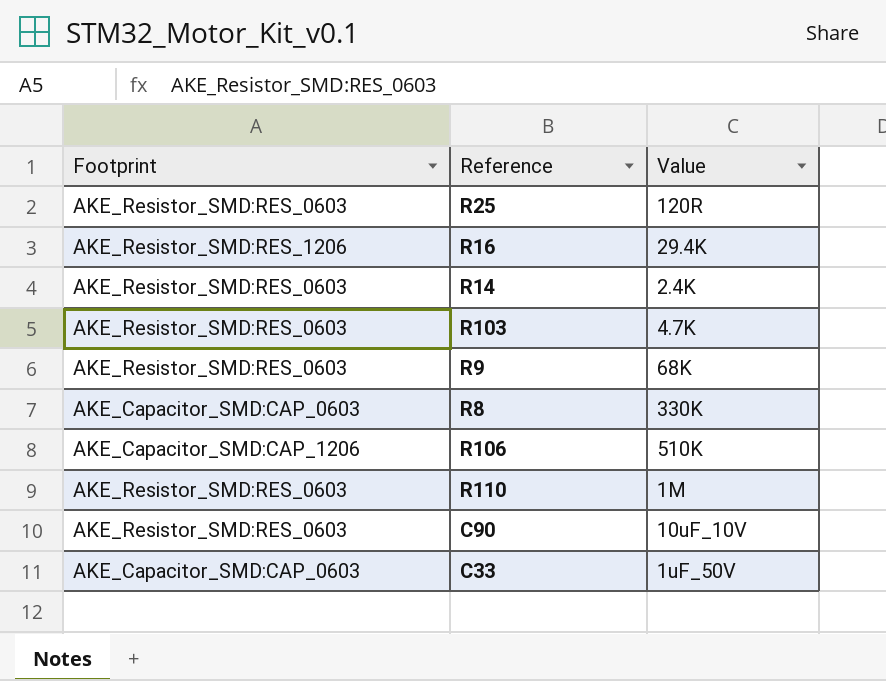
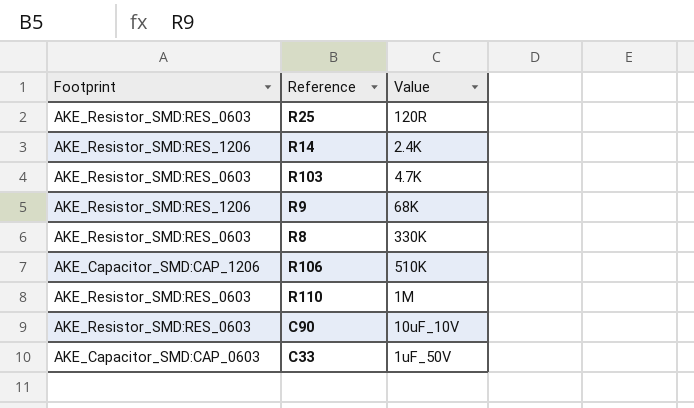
row R16: AKE_Resistor_SMD:RES_1206 | 29.4K -> none
R14 | Footprint: AKE_Resistor_SMD:RES_0603 -> AKE_Resistor_SMD:RES_1206
R9 | Footprint: AKE_Resistor_SMD:RES_0603 -> AKE_Resistor_SMD:RES_1206
R8 | Footprint: AKE_Capacitor_SMD:CAP_0603 -> AKE_Resistor_SMD:RES_0603

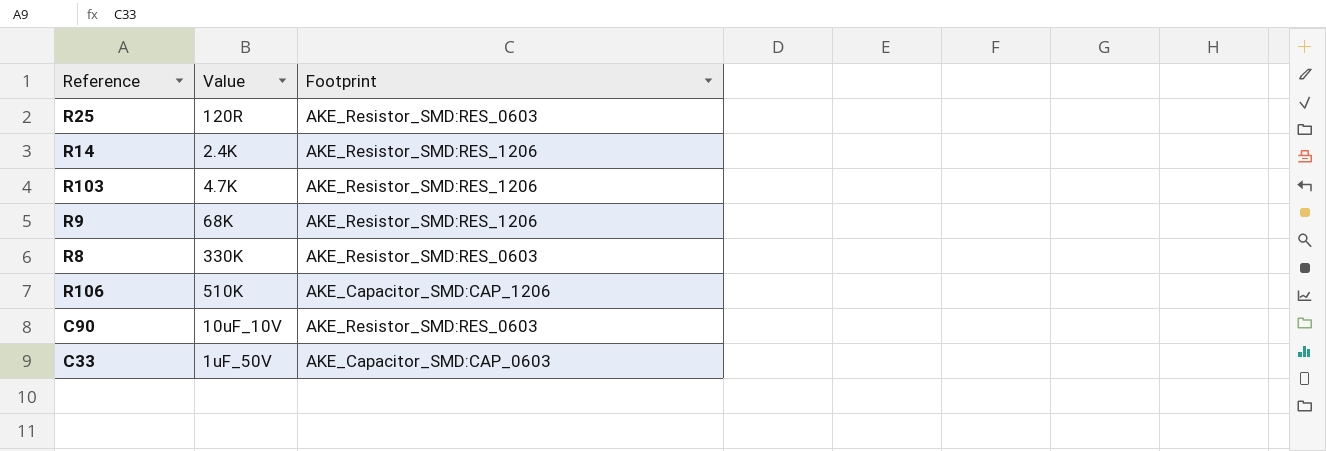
column Footprint | position: 1 -> 3
row R110: AKE_Resistor_SMD:RES_0603 | 1M -> none
R103 | Footprint: AKE_Resistor_SMD:RES_0603 -> AKE_Resistor_SMD:RES_1206

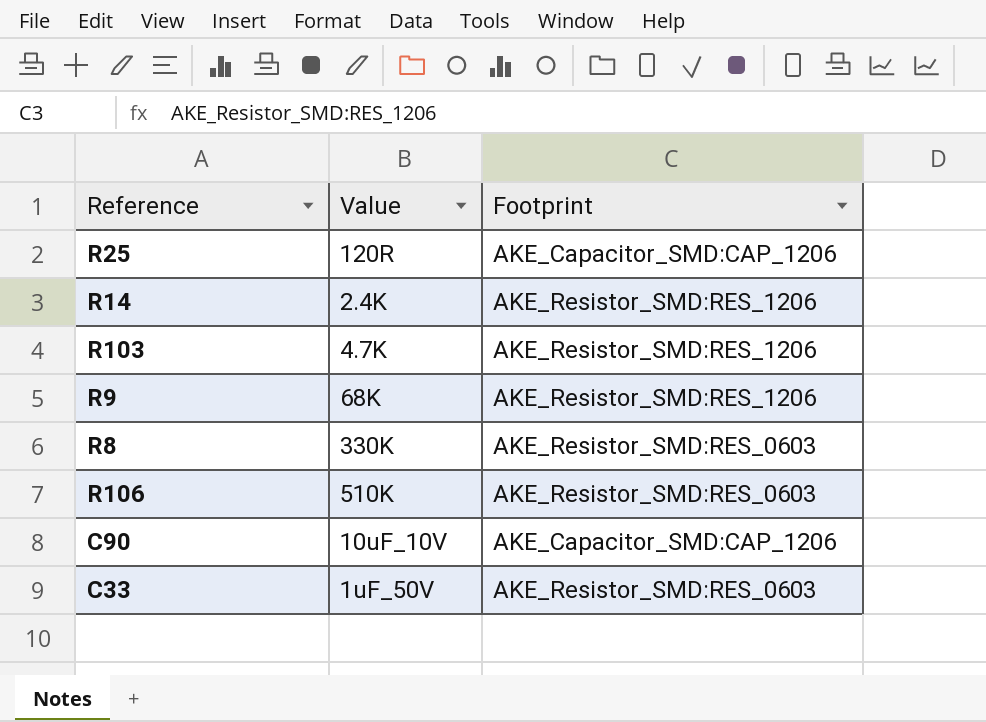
R25 | Footprint: AKE_Resistor_SMD:RES_0603 -> AKE_Capacitor_SMD:CAP_1206
R106 | Footprint: AKE_Capacitor_SMD:CAP_1206 -> AKE_Resistor_SMD:RES_0603
C90 | Footprint: AKE_Resistor_SMD:RES_0603 -> AKE_Capacitor_SMD:CAP_1206
C33 | Footprint: AKE_Capacitor_SMD:CAP_0603 -> AKE_Resistor_SMD:RES_0603

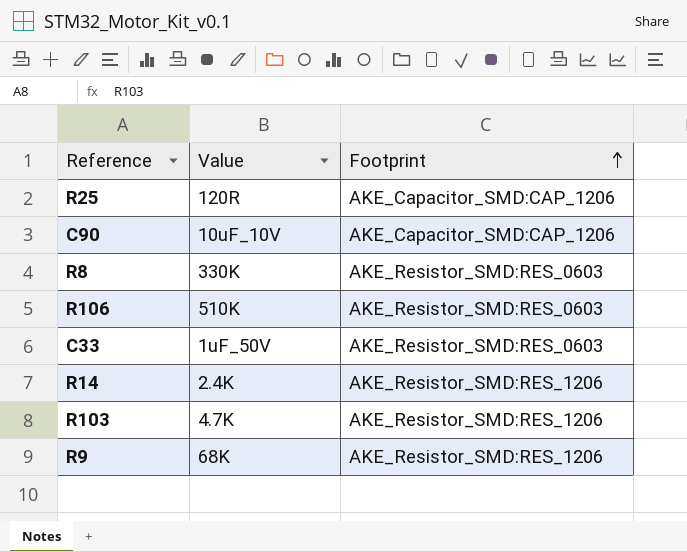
row order: none -> Footprint ascending

